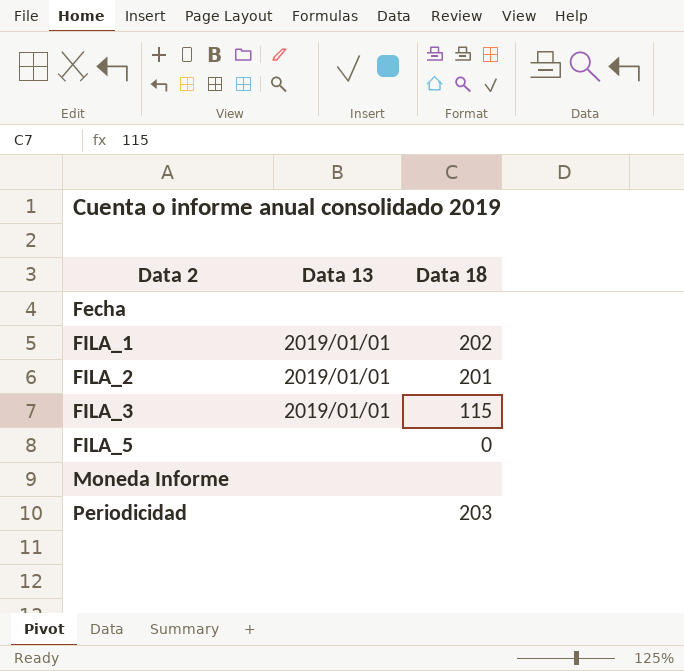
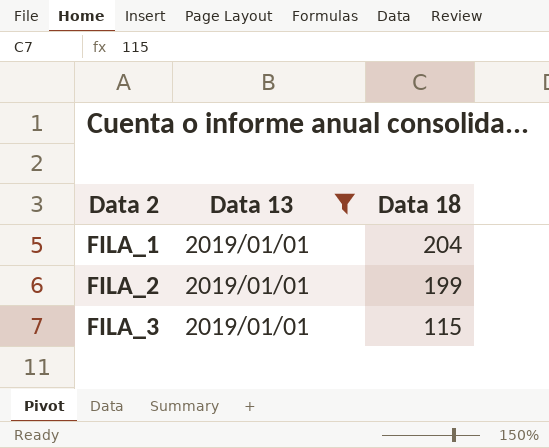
filter: none -> Data 13 = 2019/01/01
FILA_1 | Data 18: 202 -> 204
FILA_2 | Data 18: 201 -> 199

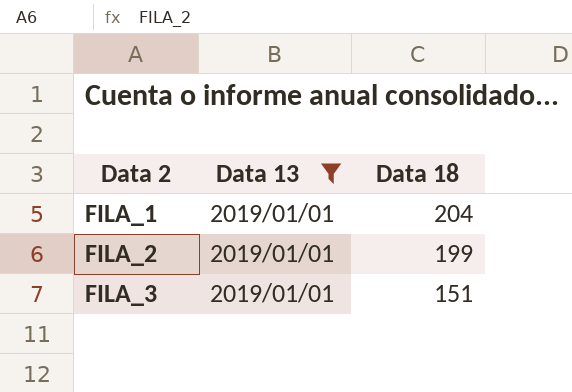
FILA_3 | Data 18: 115 -> 151

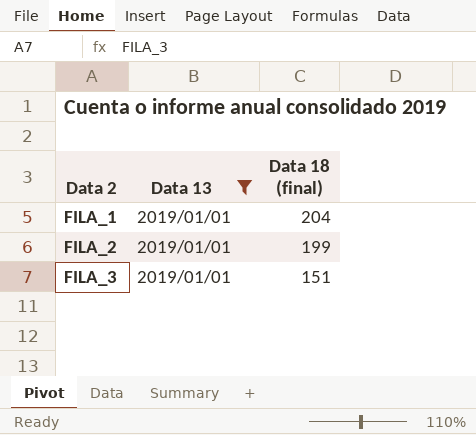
column name: Data 18 -> Data 18 (final)

